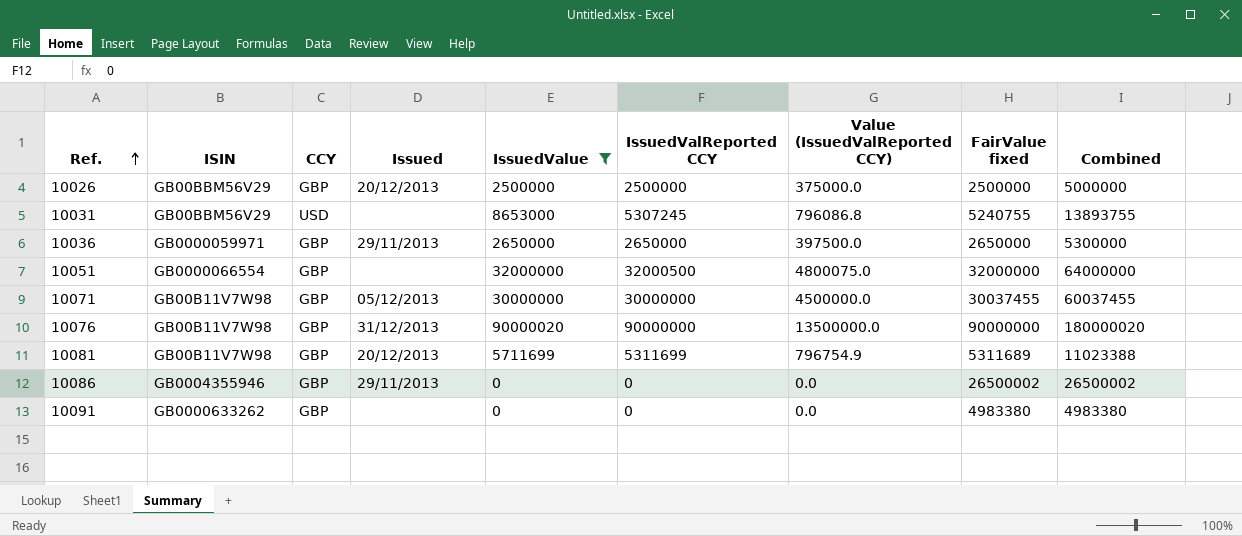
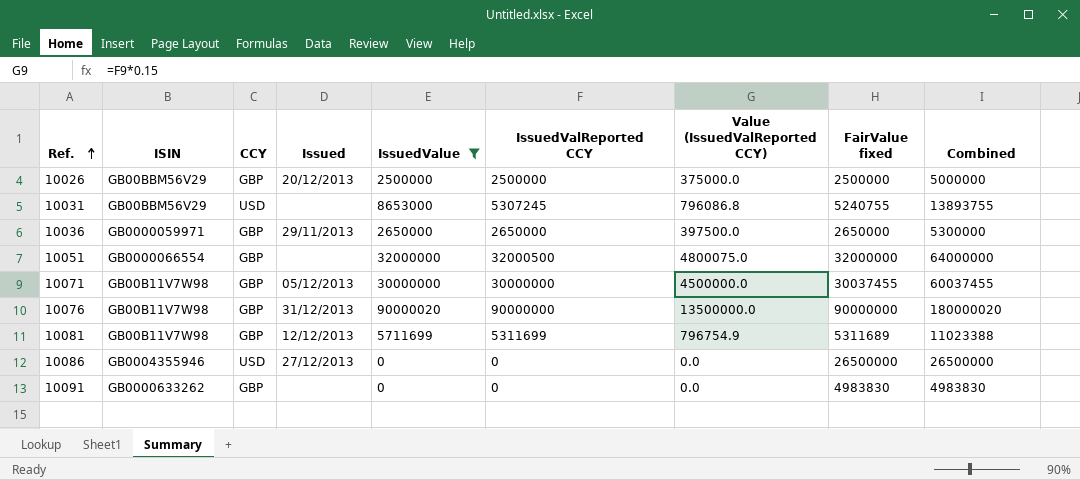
10081 | Issued: 20/12/2013 -> 12/12/2013
10086 | CCY: GBP -> USD
10086 | Issued: 29/11/2013 -> 27/12/2013
10086 | FairValue fixed: 26500002 -> 26500000
10086 | Combined: 26500002 -> 26500000
10091 | FairValue fixed: 4983380 -> 4983830
10091 | Combined: 4983380 -> 4983830

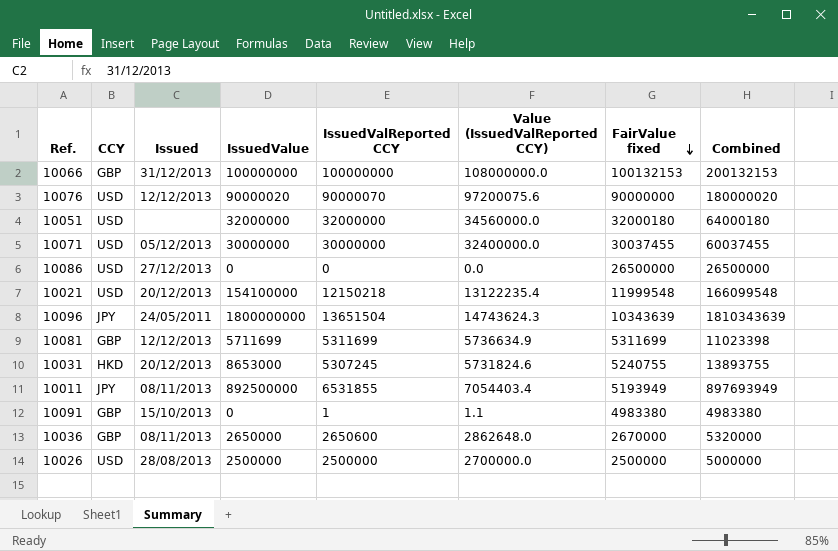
filter: IssuedValue <= 90000020 -> none
row order: Ref. ascending -> FairValue fixed descending
column ISIN | position: 2 -> none
column Value (IssuedValReported CCY) | formula: [IssuedValReported CCY] * 0.15 -> [IssuedValReported CCY] * 1.08
10076 | CCY: GBP -> USD
10076 | Issued: 31/12/2013 -> 12/12/2013
10076 | IssuedValReported CCY: 90000000 -> 90000070
10051 | CCY: GBP -> USD
10051 | IssuedValReported CCY: 32000500 -> 32000000
10051 | FairValue fixed: 32000000 -> 32000180
10051 | Combined: 64000000 -> 64000180
10071 | CCY: GBP -> USD
10081 | FairValue fixed: 5311689 -> 5311699
10081 | Combined: 11023388 -> 11023398
10031 | CCY: USD -> HKD
10031 | Issued: none -> 20/12/2013
10091 | Issued: none -> 15/10/2013
10091 | IssuedValReported CCY: 0 -> 1
10091 | FairValue fixed: 4983830 -> 4983380
10091 | Combined: 4983830 -> 4983380
10036 | Issued: 29/11/2013 -> 08/11/2013
10036 | IssuedValReported CCY: 2650000 -> 2650600
10036 | FairValue fixed: 2650000 -> 2670000
10036 | Combined: 5300000 -> 5320000
10026 | CCY: GBP -> USD
10026 | Issued: 20/12/2013 -> 28/08/2013

